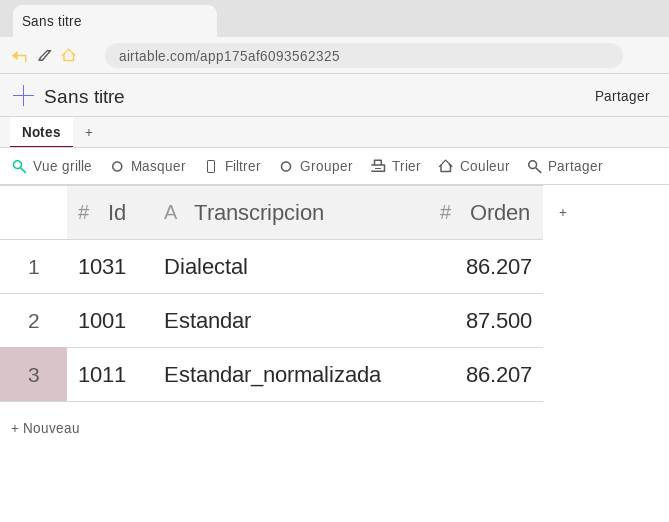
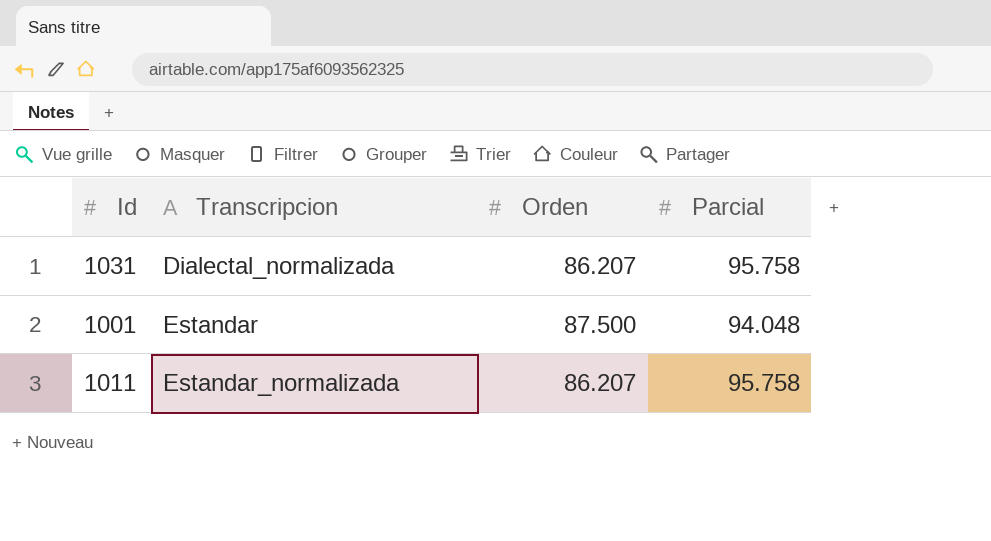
column Parcial | position: none -> 4
1031 | Transcripcion: Dialectal -> Dialectal_normalizada

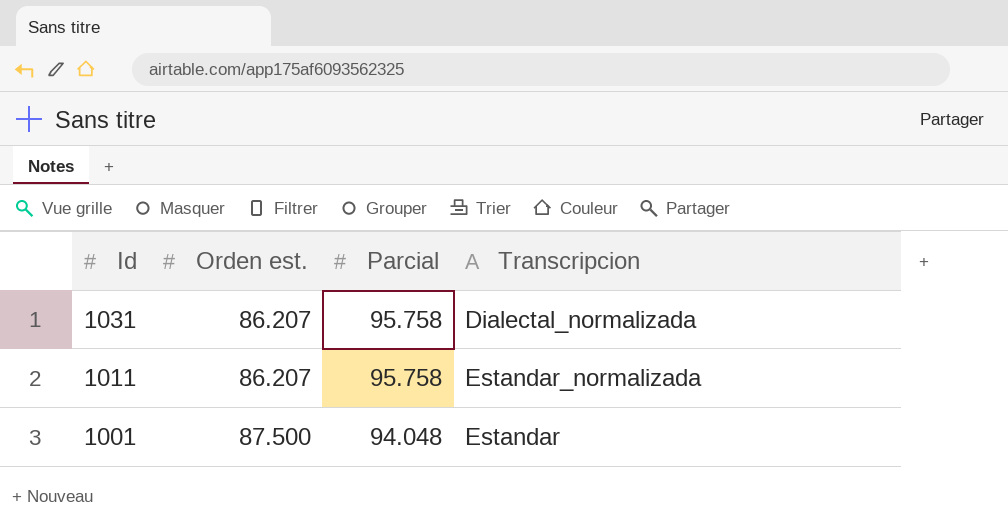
row order: Transcripcion ascending -> Id descending
column name: Orden -> Orden est.
column Transcripcion | position: 2 -> 4

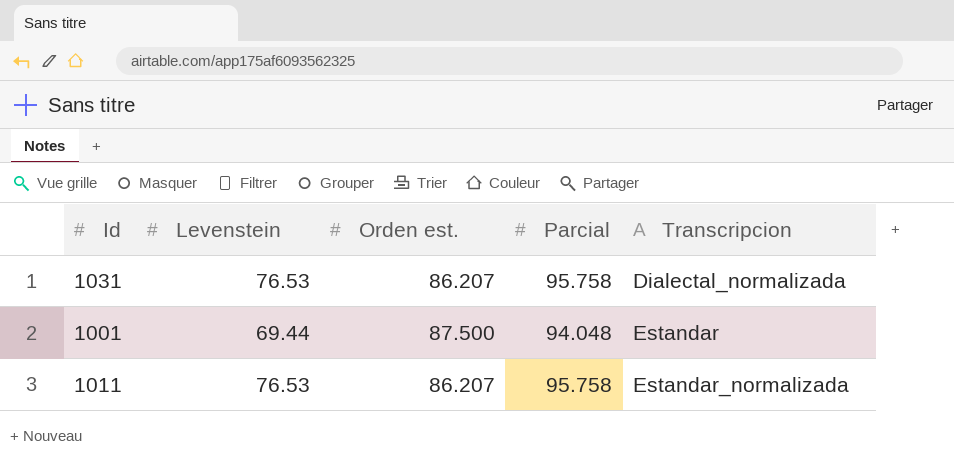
row order: Id descending -> Transcripcion ascending
column Levenstein | position: none -> 2

